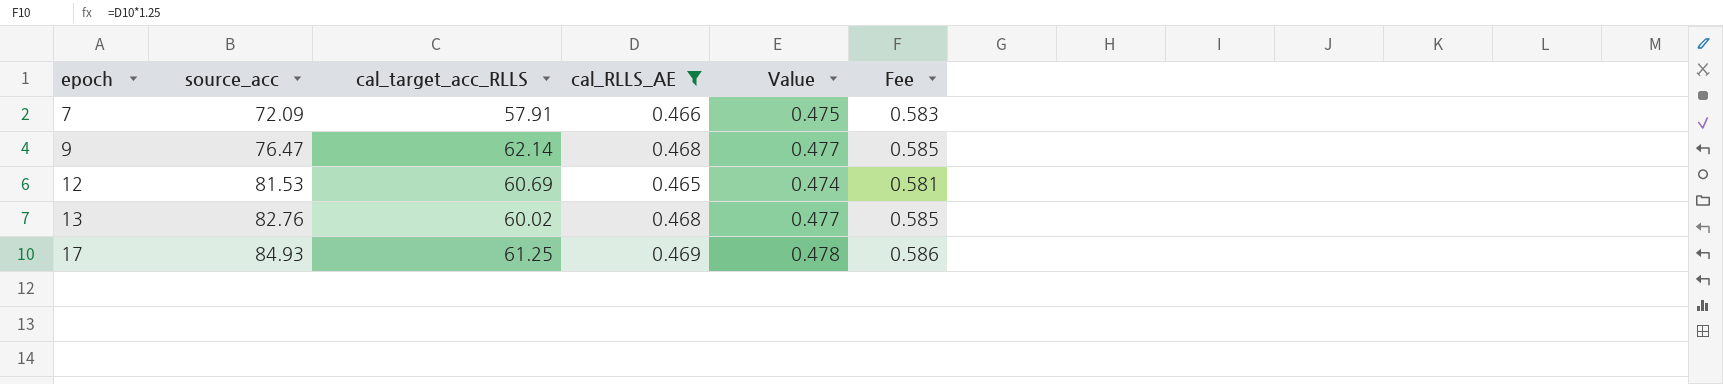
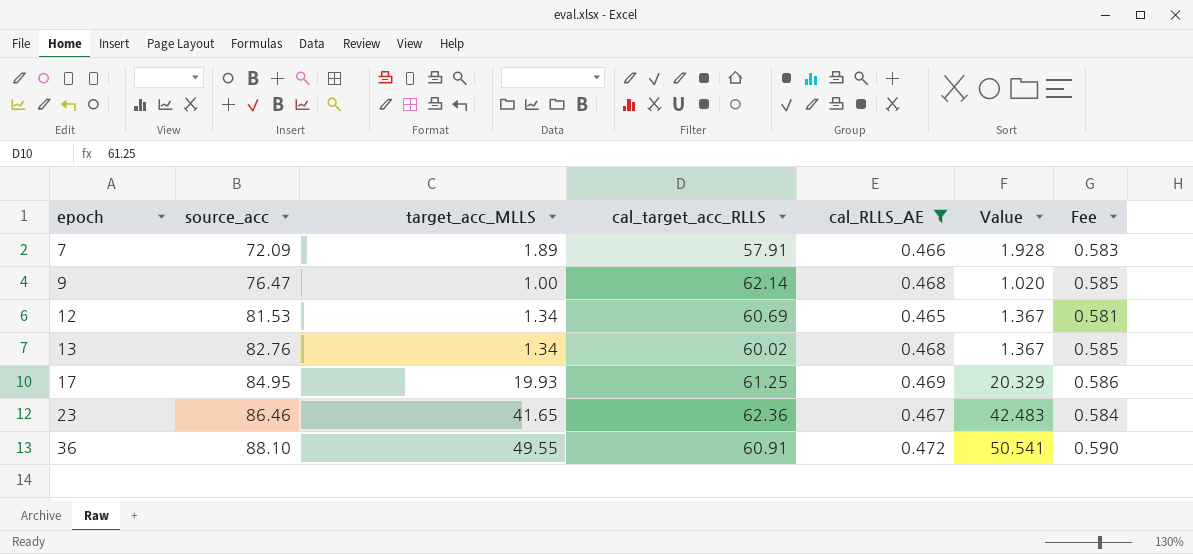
column target_acc_MLLS | position: none -> 3
column Value | formula: [cal_RLLS_AE] * 1.02 -> [target_acc_MLLS] * 1.02
17 | source_acc: 84.93 -> 84.95
row 23: none -> 86.46 | 41.65 | 62.36 | 0.467 | 42.483 | 0.584
row 36: none -> 88.10 | 49.55 | 60.91 | 0.472 | 50.541 | 0.590

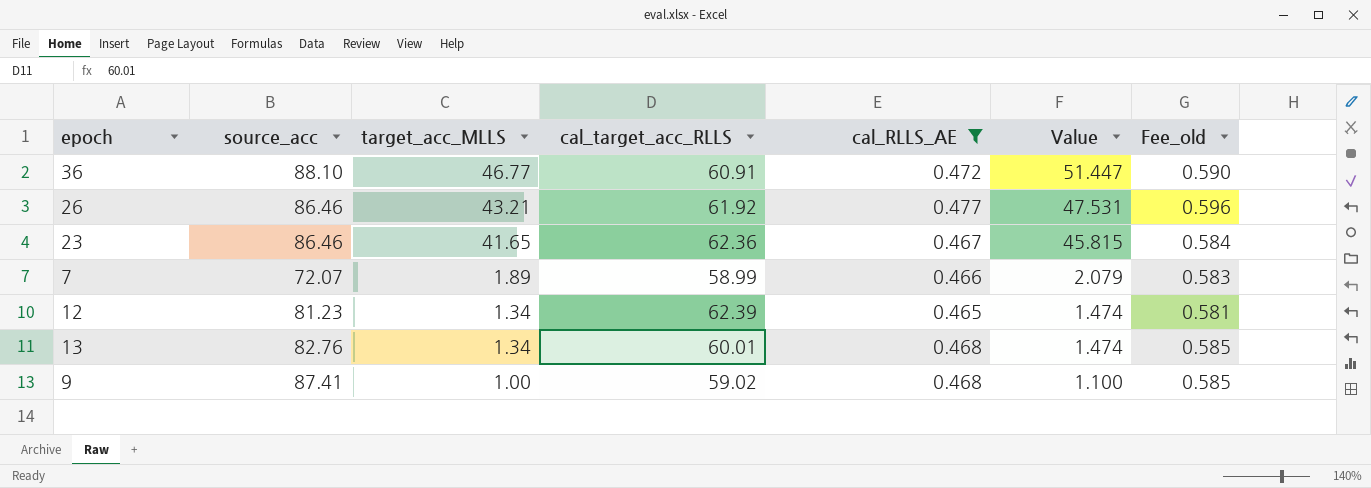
row order: epoch ascending -> target_acc_MLLS descending
column Value | formula: [target_acc_MLLS] * 1.02 -> [target_acc_MLLS] * 1.1
column name: Fee -> Fee_old
row 17: 84.95 | 19.93 | 61.25 | 0.469 | 20.329 | 0.586 -> none
36 | target_acc_MLLS: 49.55 -> 46.77
row 26: none -> 86.46 | 43.21 | 61.92 | 0.477 | 47.531 | 0.596
7 | source_acc: 72.09 -> 72.07
7 | cal_target_acc_RLLS: 57.91 -> 58.99
12 | source_acc: 81.53 -> 81.23
12 | cal_target_acc_RLLS: 60.69 -> 62.39
13 | cal_target_acc_RLLS: 60.02 -> 60.01
9 | source_acc: 76.47 -> 87.41
9 | cal_target_acc_RLLS: 62.14 -> 59.02

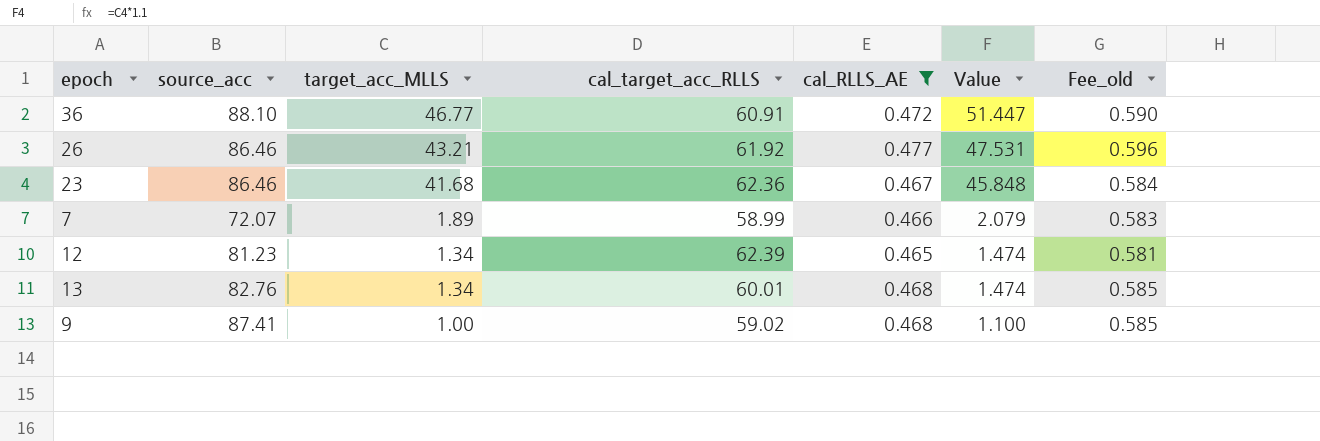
23 | target_acc_MLLS: 41.65 -> 41.68
23 | Value: 45.815 -> 45.848

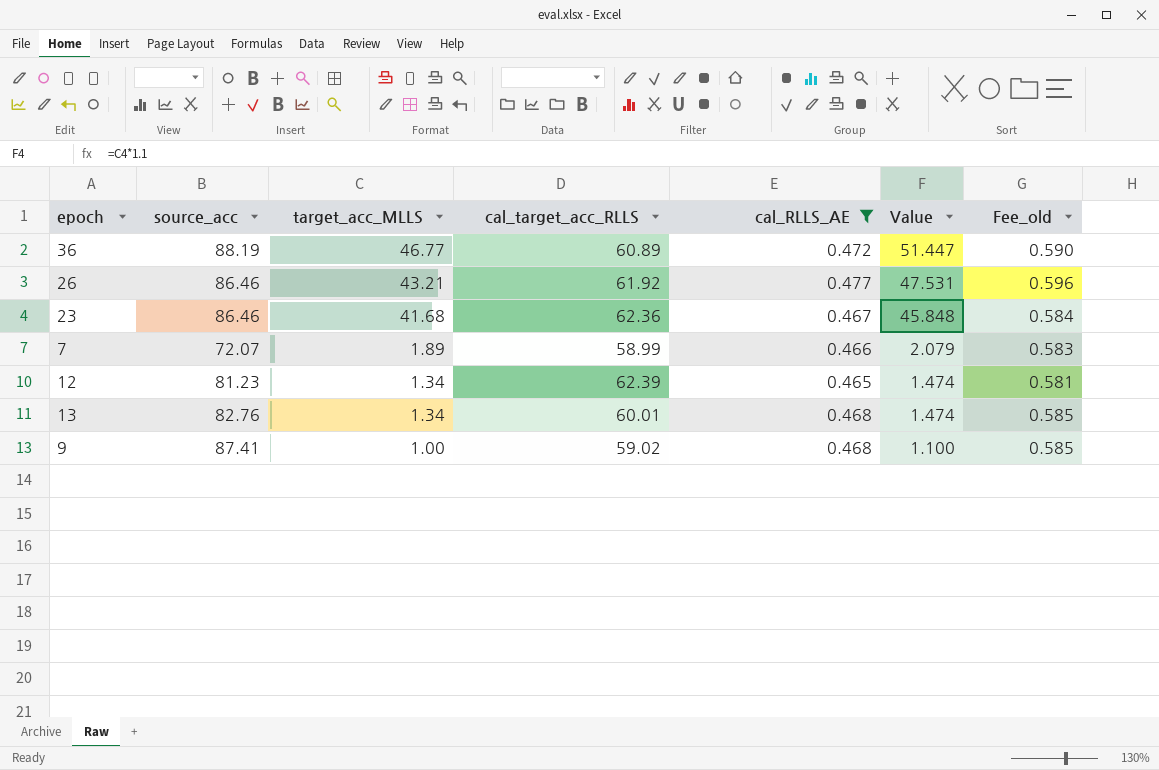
36 | source_acc: 88.10 -> 88.19
36 | cal_target_acc_RLLS: 60.91 -> 60.89

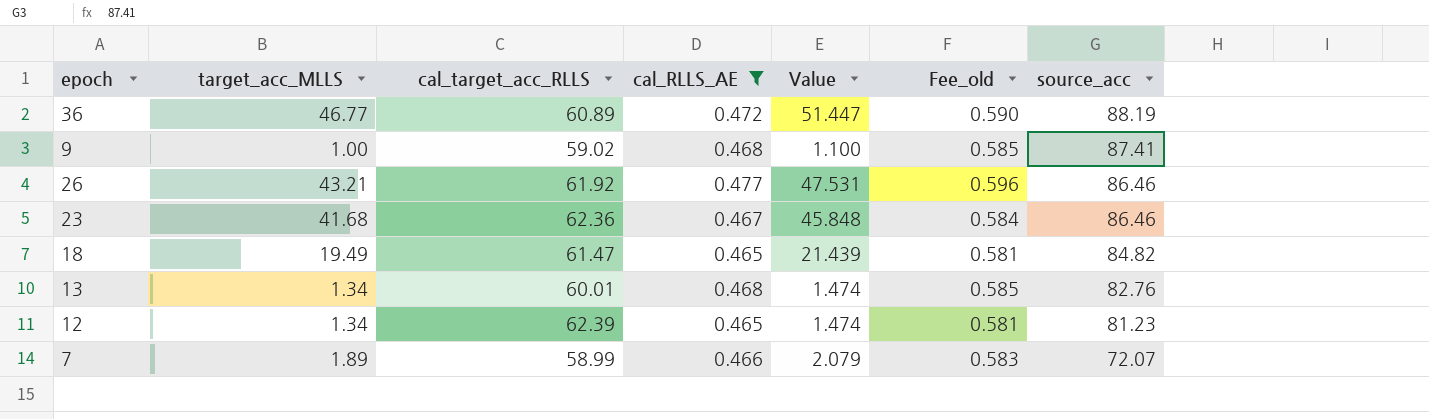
row order: target_acc_MLLS descending -> source_acc descending
column source_acc | position: 2 -> 7
row 18: none -> 19.49 | 61.47 | 0.465 | 21.439 | 0.581 | 84.82

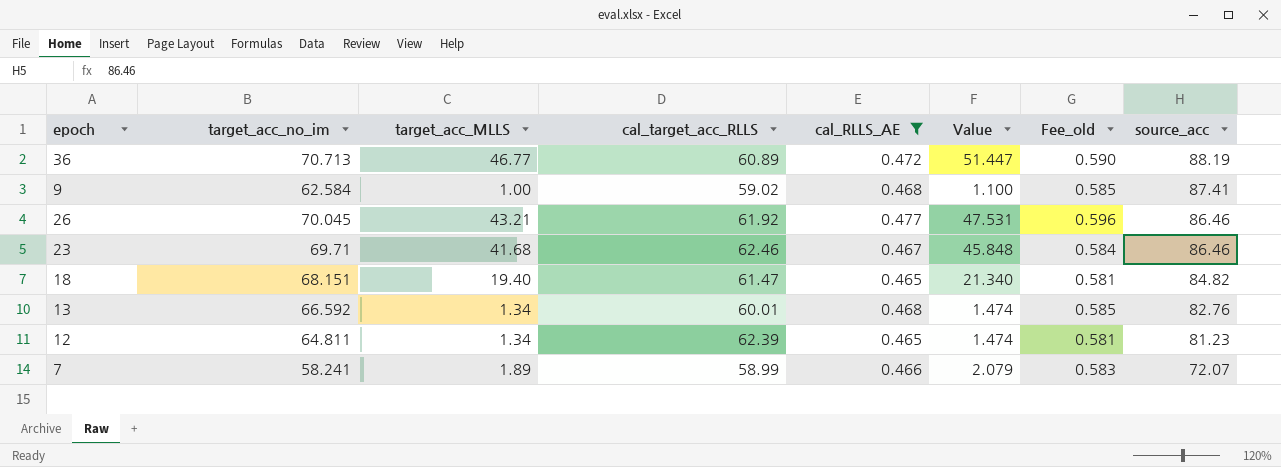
column target_acc_no_im | position: none -> 2
23 | cal_target_acc_RLLS: 62.36 -> 62.46
18 | target_acc_MLLS: 19.49 -> 19.40
18 | Value: 21.439 -> 21.340

